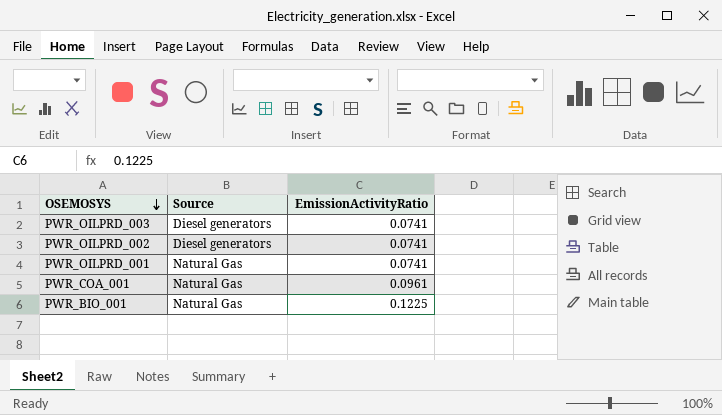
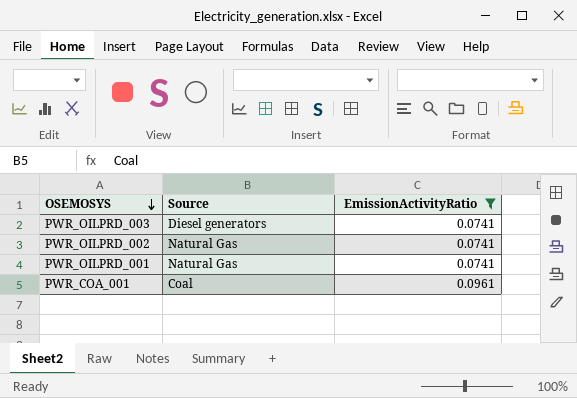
filter: none -> EmissionActivityRatio != 0.1225
PWR_OILPRD_002 | Source: Diesel generators -> Natural Gas
PWR_COA_001 | Source: Natural Gas -> Coal

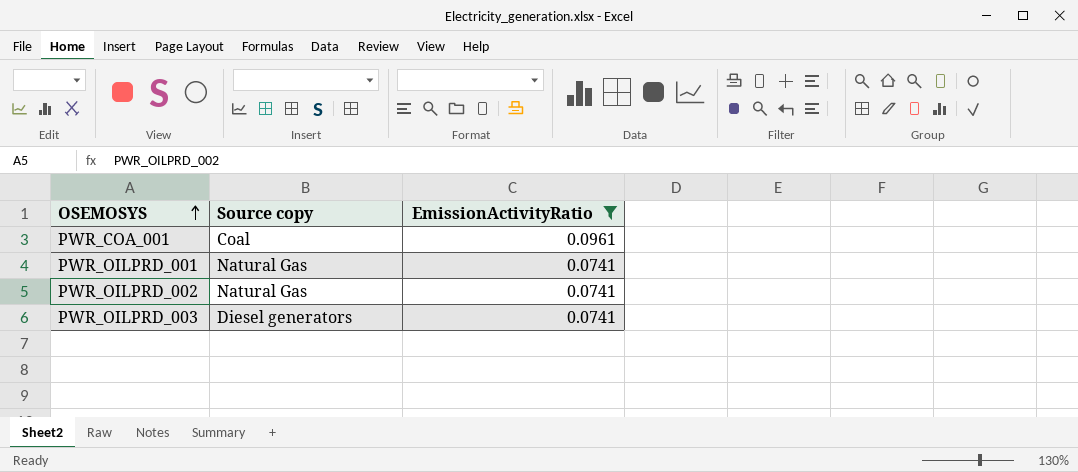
row order: OSEMOSYS descending -> OSEMOSYS ascending
column name: Source -> Source copy

